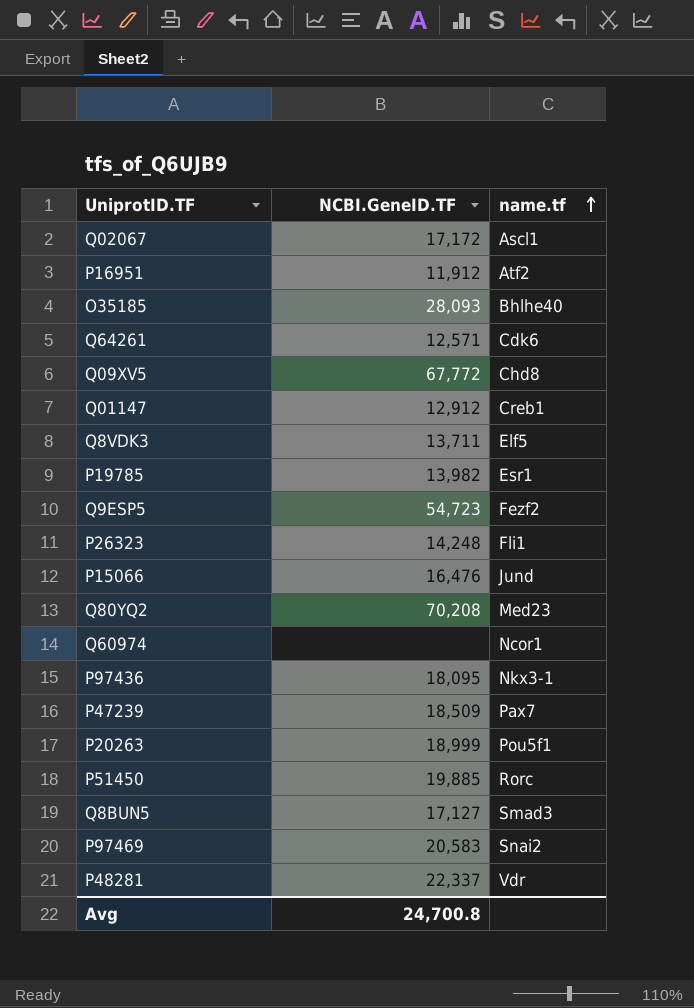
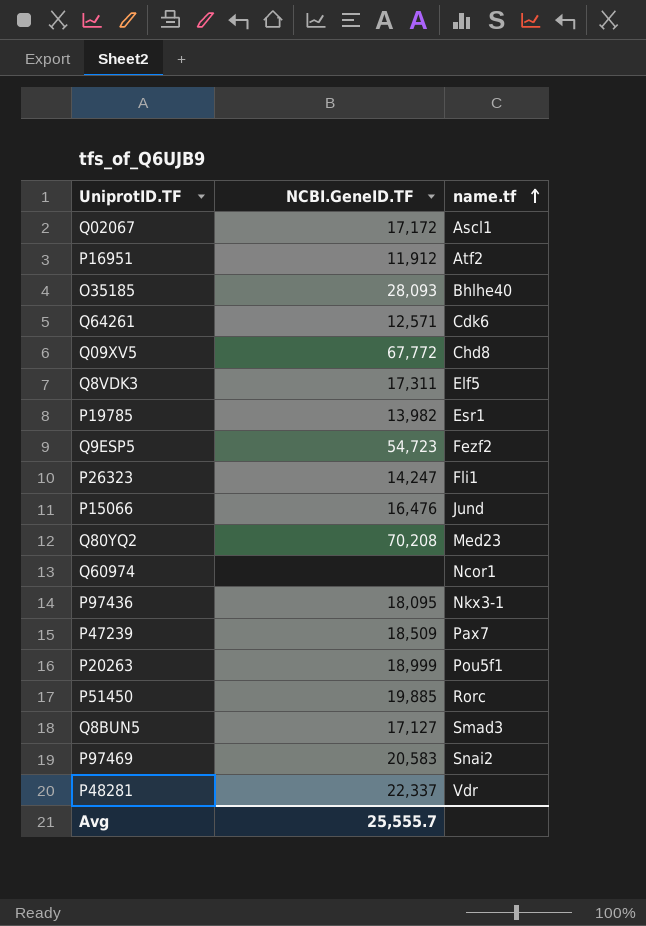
row Q01147: 12,912 | Creb1 -> none
Q8VDK3 | NCBI.GeneID.TF: 13,711 -> 17,311
P26323 | NCBI.GeneID.TF: 14,248 -> 14,247
Avg | NCBI.GeneID.TF: 24,700.8 -> 25,555.7

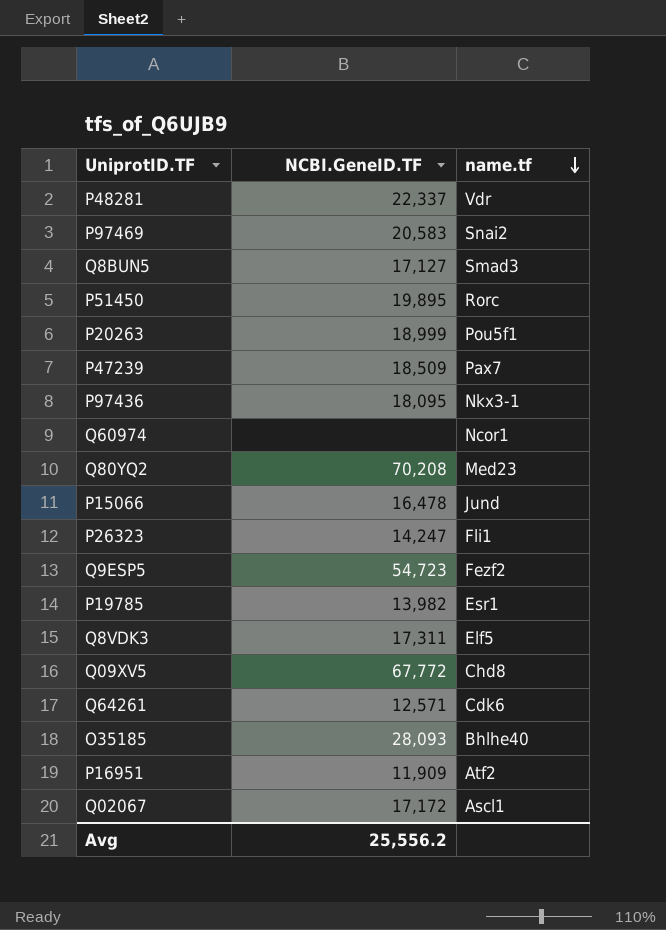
row order: name.tf ascending -> name.tf descending
P51450 | NCBI.GeneID.TF: 19,885 -> 19,895
P15066 | NCBI.GeneID.TF: 16,476 -> 16,478
P16951 | NCBI.GeneID.TF: 11,912 -> 11,909
Avg | NCBI.GeneID.TF: 25,555.7 -> 25,556.2

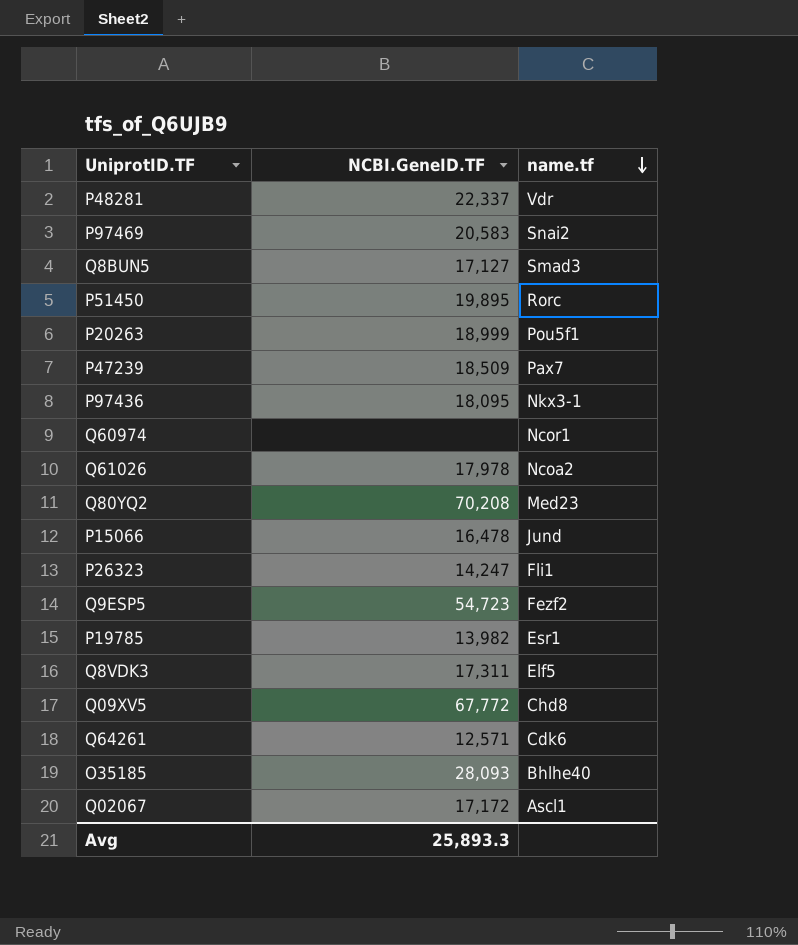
row P16951: 11,909 | Atf2 -> none
row Q61026: none -> 17,978 | Ncoa2
Avg | NCBI.GeneID.TF: 25,556.2 -> 25,893.3

